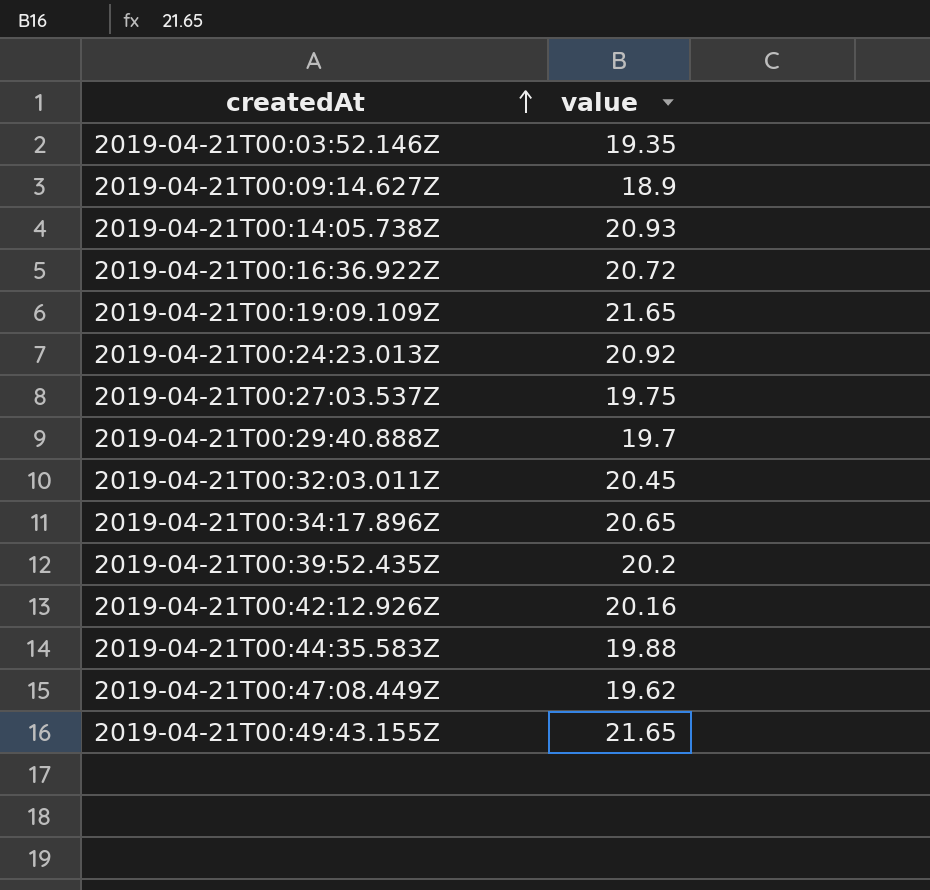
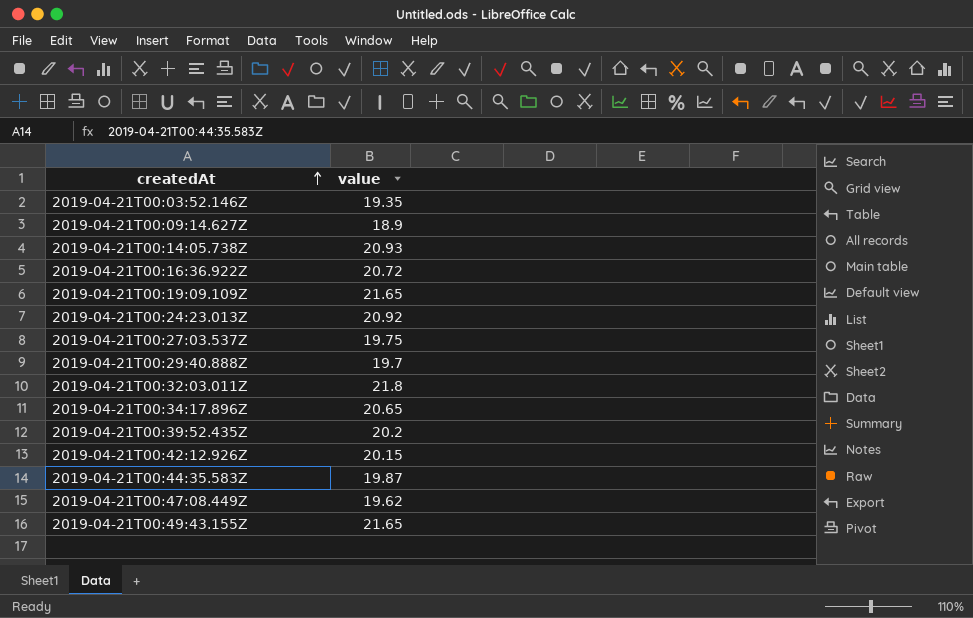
2019-04-21T00:32:03.011Z | value: 20.45 -> 21.8
2019-04-21T00:42:12.926Z | value: 20.16 -> 20.15
2019-04-21T00:44:35.583Z | value: 19.88 -> 19.87

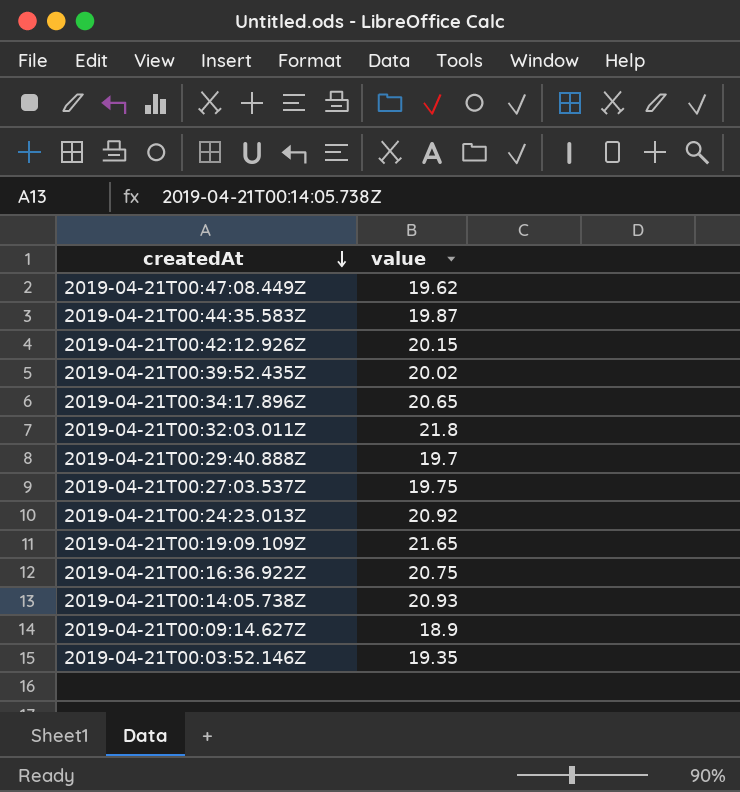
row order: createdAt ascending -> createdAt descending
row 2019-04-21T00:49:43.155Z: 21.65 -> none
2019-04-21T00:39:52.435Z | value: 20.2 -> 20.02
2019-04-21T00:16:36.922Z | value: 20.72 -> 20.75

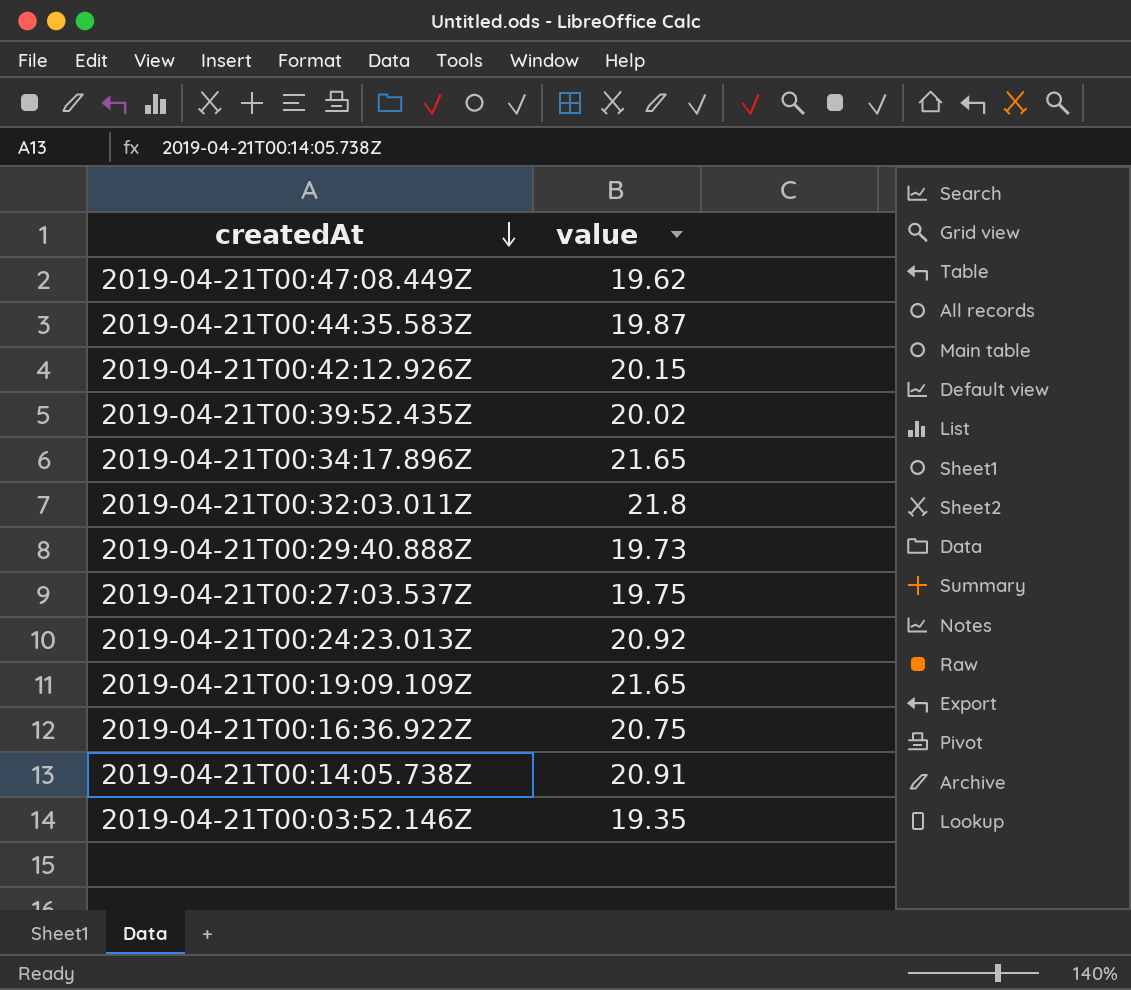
row 2019-04-21T00:09:14.627Z: 18.9 -> none
2019-04-21T00:34:17.896Z | value: 20.65 -> 21.65
2019-04-21T00:29:40.888Z | value: 19.7 -> 19.73
2019-04-21T00:14:05.738Z | value: 20.93 -> 20.91

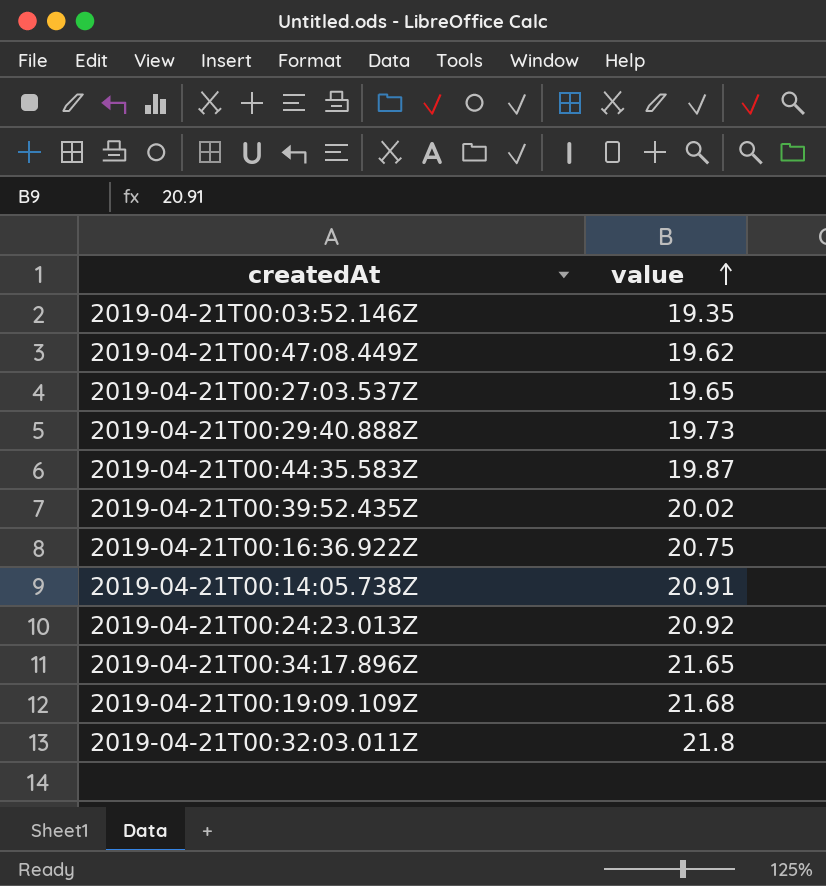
row order: createdAt descending -> value ascending
row 2019-04-21T00:42:12.926Z: 20.15 -> none
2019-04-21T00:27:03.537Z | value: 19.75 -> 19.65
2019-04-21T00:19:09.109Z | value: 21.65 -> 21.68

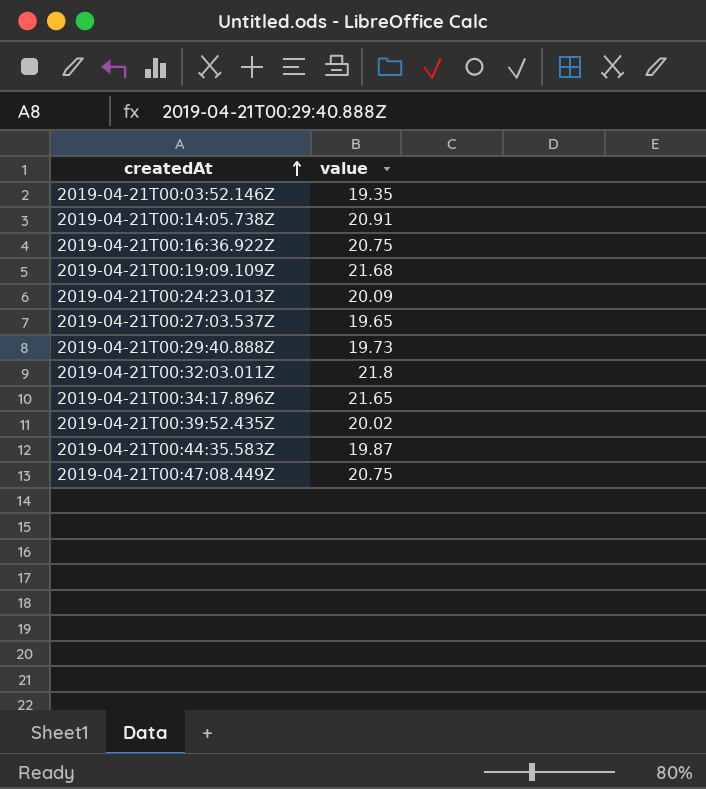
row order: value ascending -> createdAt ascending
2019-04-21T00:24:23.013Z | value: 20.92 -> 20.09
2019-04-21T00:47:08.449Z | value: 19.62 -> 20.75

